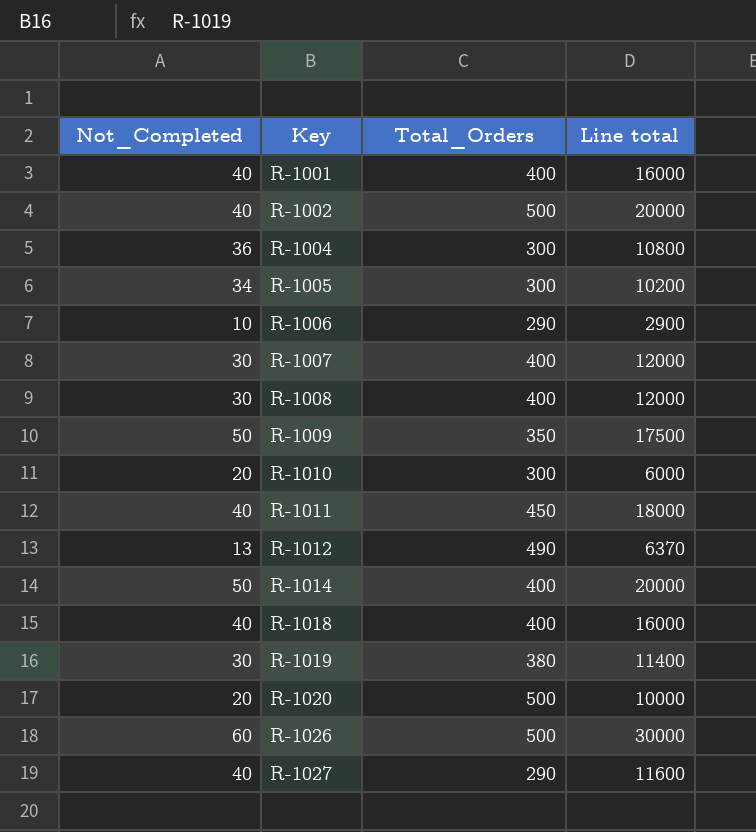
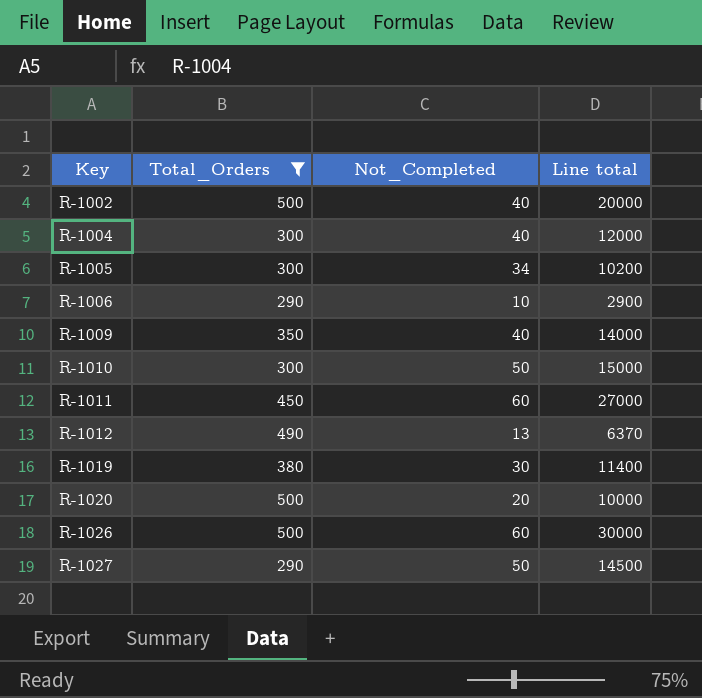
filter: none -> Total_Orders != 400
column Not_Completed | position: 1 -> 3
R-1004 | Not_Completed: 36 -> 40
R-1004 | Line total: 10800 -> 12000
R-1009 | Not_Completed: 50 -> 40
R-1009 | Line total: 17500 -> 14000
R-1010 | Not_Completed: 20 -> 50
R-1010 | Line total: 6000 -> 15000
R-1011 | Not_Completed: 40 -> 60
R-1011 | Line total: 18000 -> 27000
R-1027 | Not_Completed: 40 -> 50
R-1027 | Line total: 11600 -> 14500

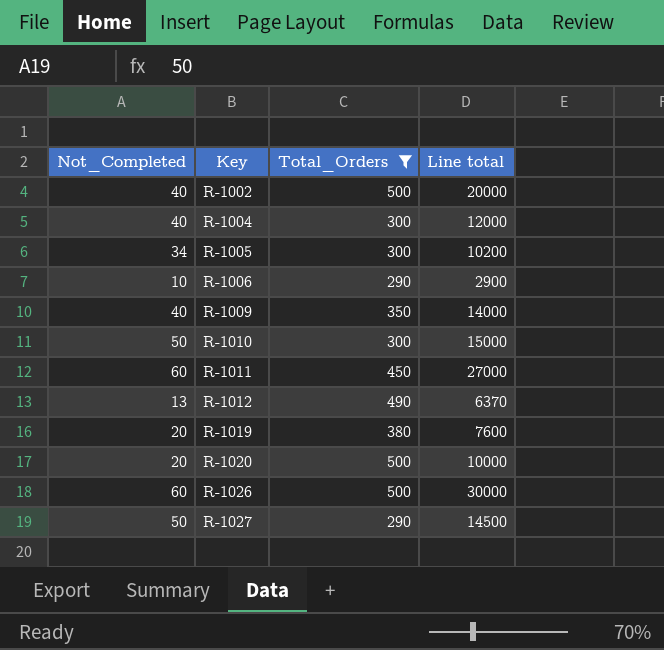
column Not_Completed | position: 3 -> 1
R-1019 | Not_Completed: 30 -> 20
R-1019 | Line total: 11400 -> 7600

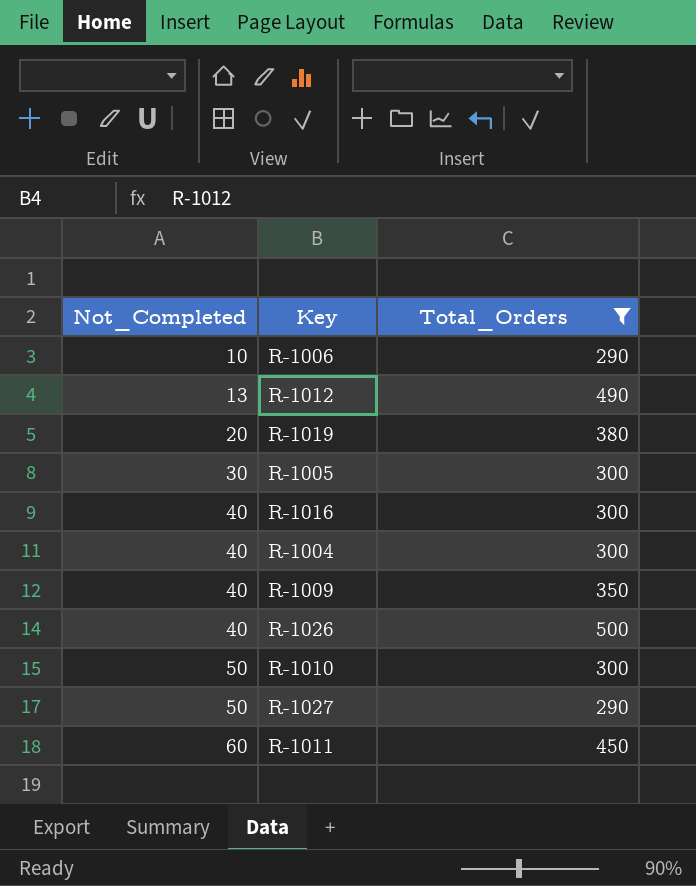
row order: Key ascending -> Not_Completed ascending
column Line total | formula: [Not_Completed] * [Total_Orders] -> none
row R-1002: 40 | 500 | 20000 -> none
row R-1020: 20 | 500 | 10000 -> none
R-1005 | Not_Completed: 34 -> 30
row R-1016: none -> 40 | 300
R-1026 | Not_Completed: 60 -> 40

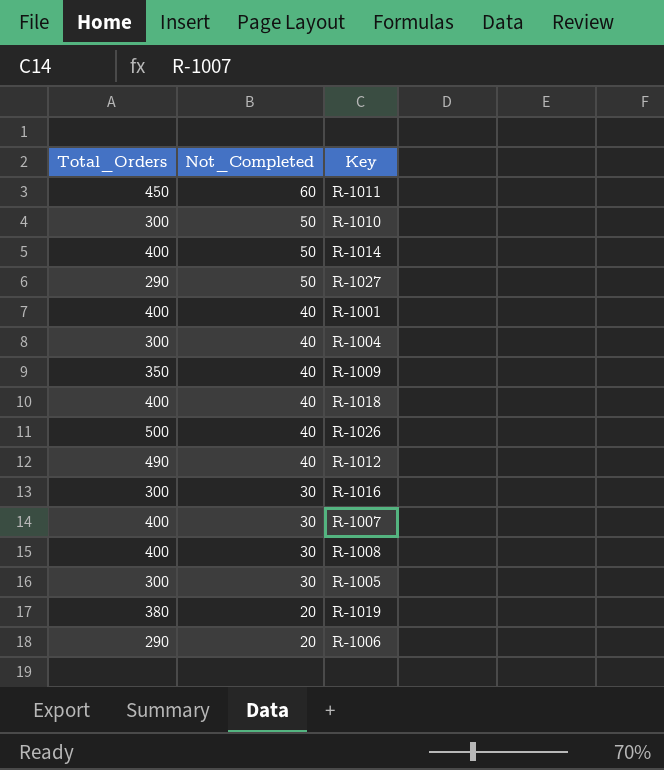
filter: Total_Orders != 400 -> none
row order: Not_Completed ascending -> Not_Completed descending
column Total_Orders | position: 3 -> 1
R-1012 | Not_Completed: 13 -> 40
R-1016 | Not_Completed: 40 -> 30
R-1006 | Not_Completed: 10 -> 20

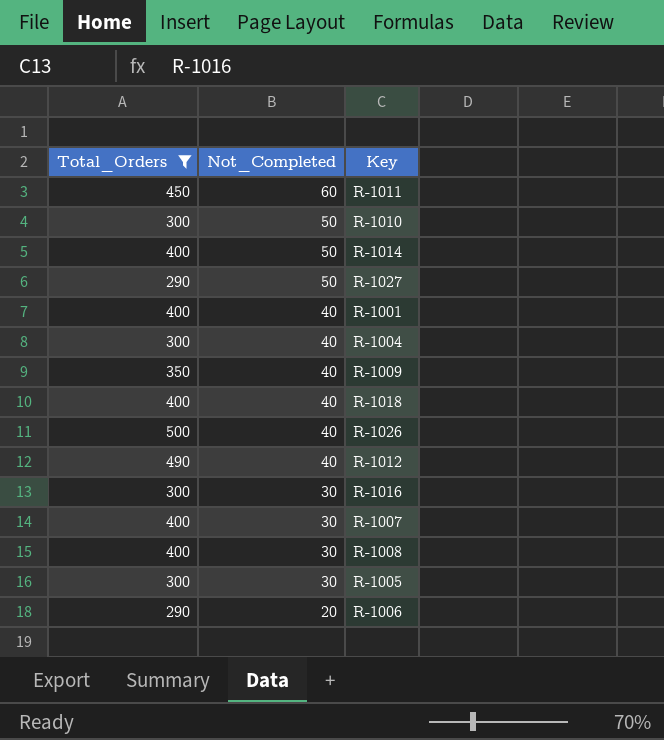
filter: none -> Total_Orders != 380

